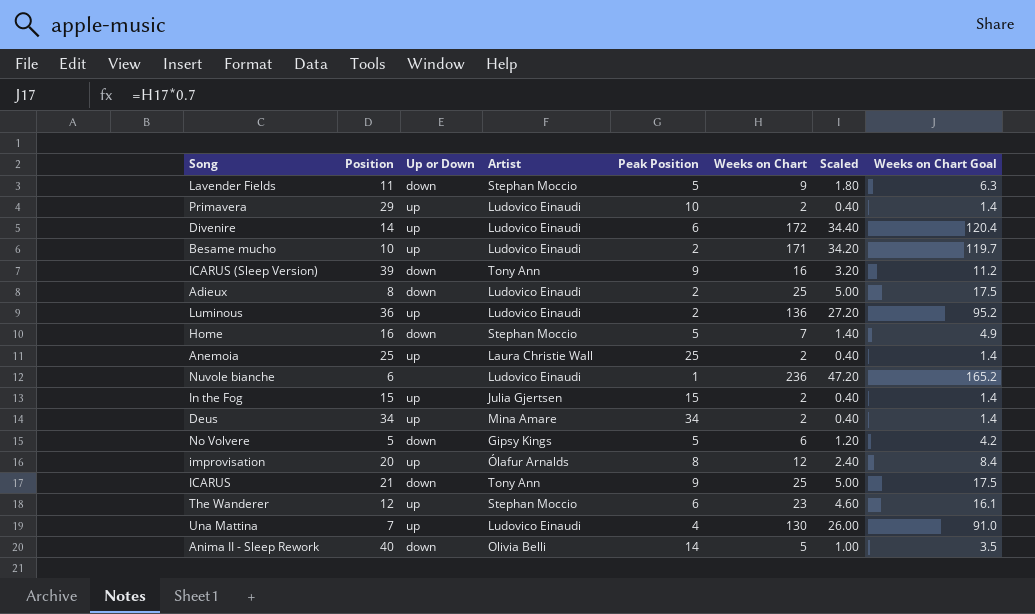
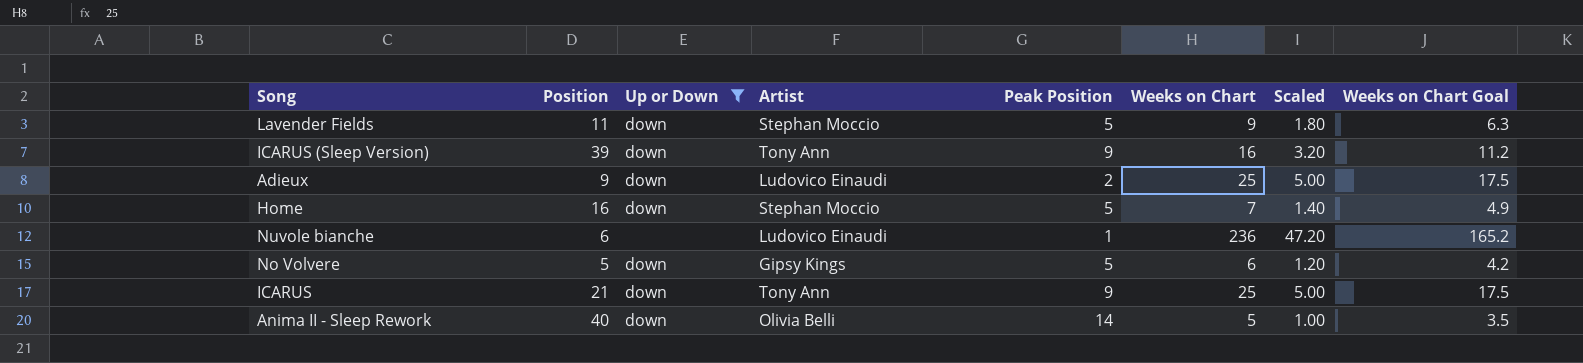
filter: none -> Up or Down != up
Adieux | Position: 8 -> 9

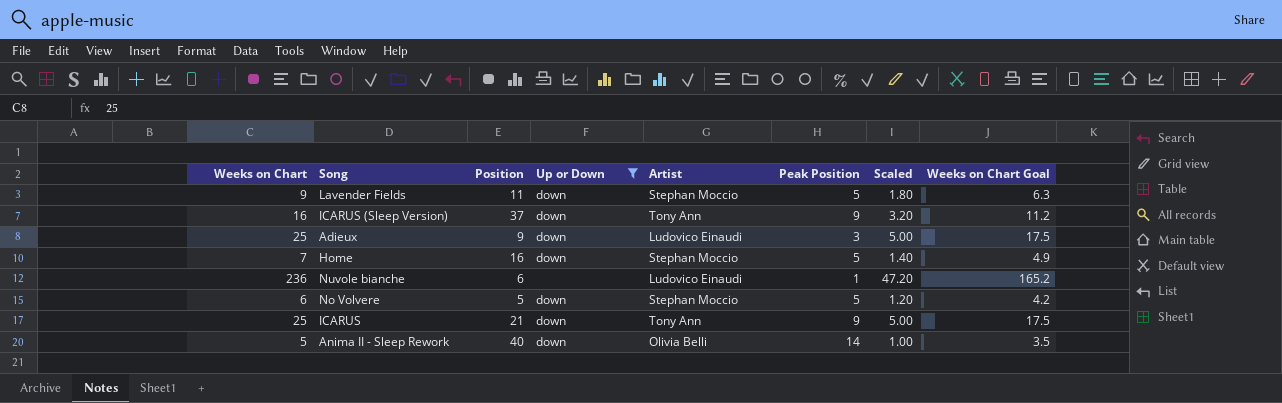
column Weeks on Chart | position: 6 -> 1
ICARUS (Sleep Version) | Position: 39 -> 37
Adieux | Peak Position: 2 -> 3
No Volvere | Artist: Gipsy Kings -> Stephan Moccio

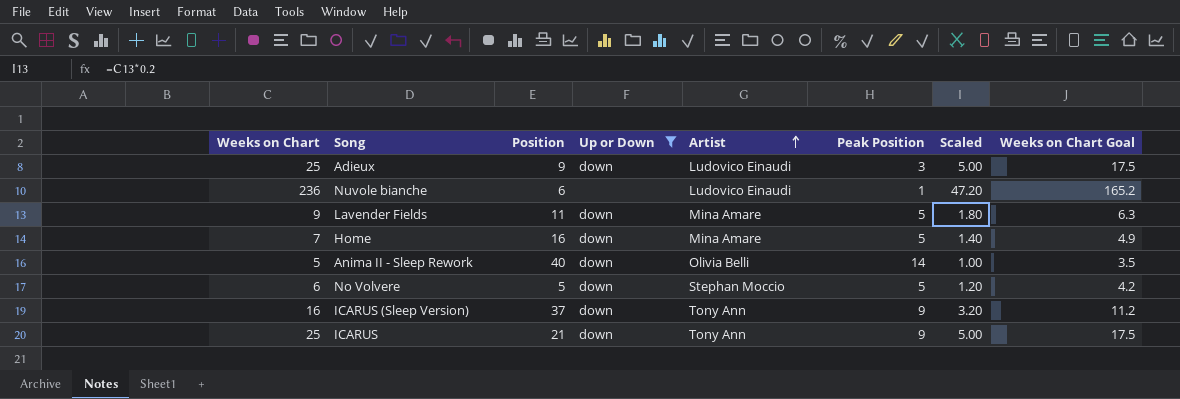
row order: none -> Artist ascending
Lavender Fields | Artist: Stephan Moccio -> Mina Amare
Home | Artist: Stephan Moccio -> Mina Amare

